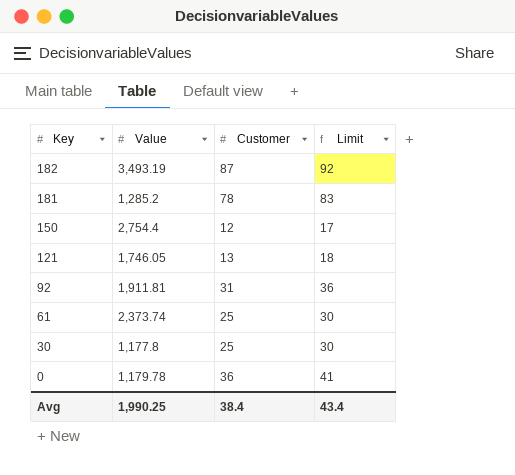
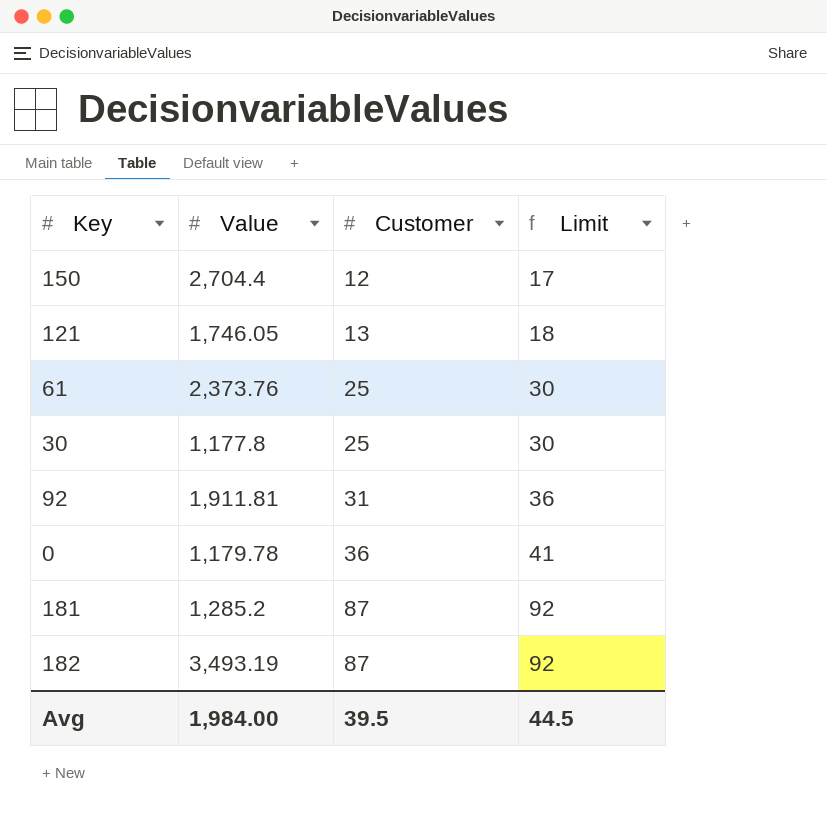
row order: Key descending -> Customer ascending
150 | Value: 2,754.4 -> 2,704.4
61 | Value: 2,373.74 -> 2,373.76
181 | Customer: 78 -> 87
181 | Limit: 83 -> 92
Avg | Value: 1,990.25 -> 1,984.00
Avg | Customer: 38.4 -> 39.5
Avg | Limit: 43.4 -> 44.5

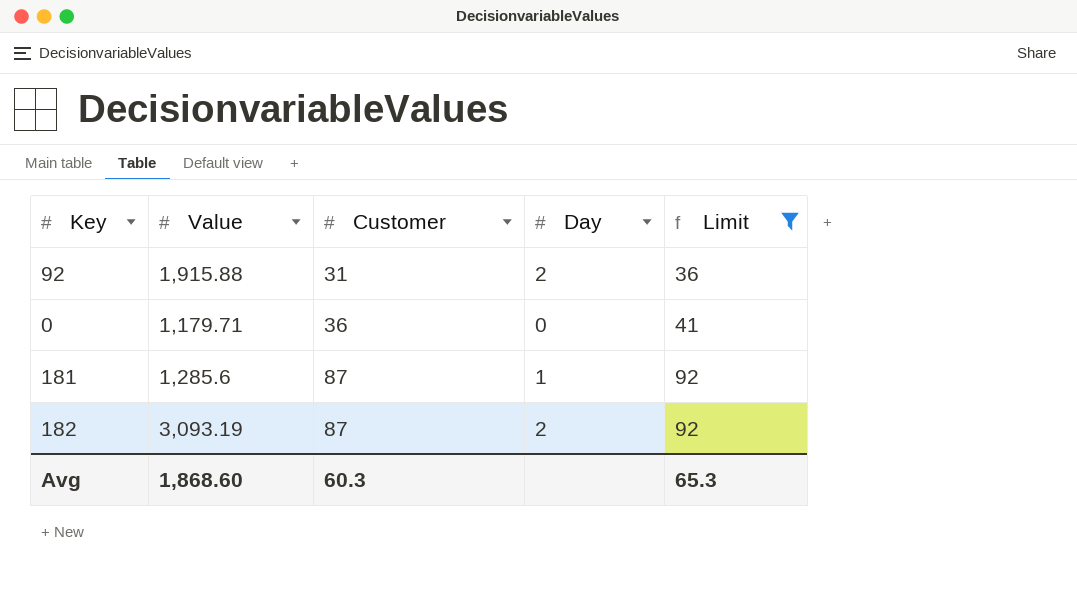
filter: none -> Limit >= 36
column Day | position: none -> 4
92 | Value: 1,911.81 -> 1,915.88
0 | Value: 1,179.78 -> 1,179.71
181 | Value: 1,285.2 -> 1,285.6
182 | Value: 3,493.19 -> 3,093.19
Avg | Value: 1,984.00 -> 1,868.60
Avg | Customer: 39.5 -> 60.3
Avg | Limit: 44.5 -> 65.3

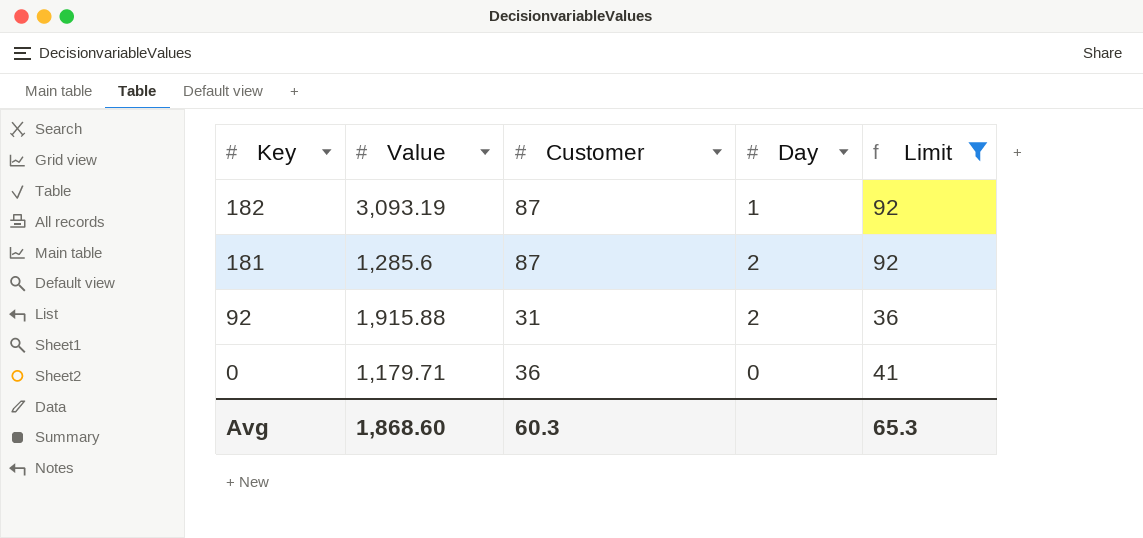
row order: Customer ascending -> Key descending
182 | Day: 2 -> 1
181 | Day: 1 -> 2

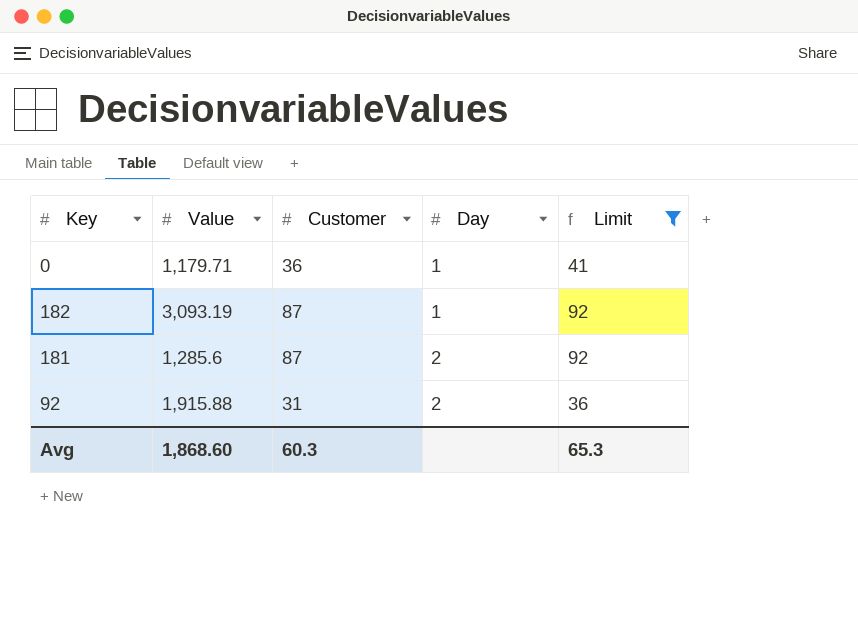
row order: Key descending -> Day ascending
0 | Day: 0 -> 1

